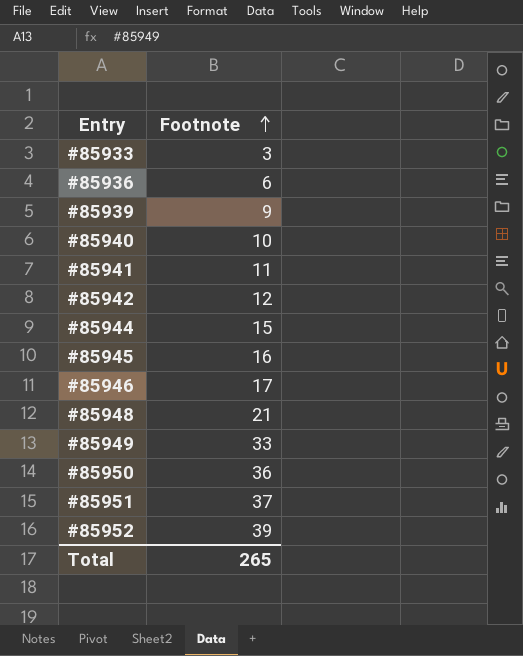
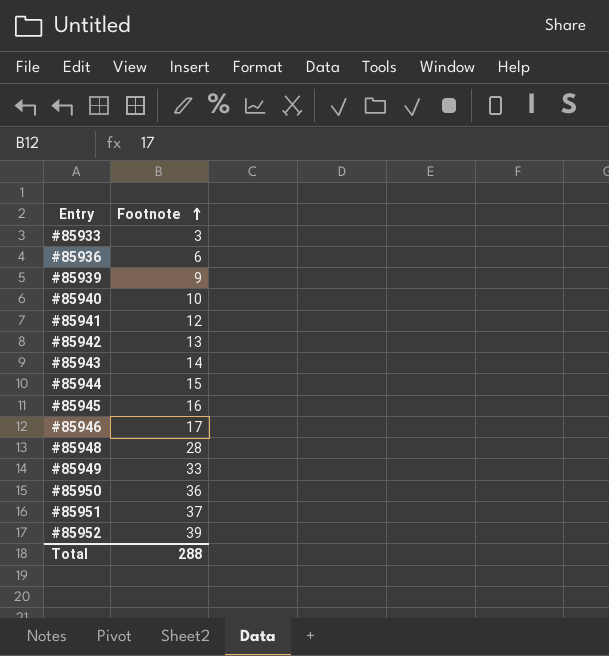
#85941 | Footnote: 11 -> 12
#85942 | Footnote: 12 -> 13
row #85943: none -> 14
#85948 | Footnote: 21 -> 28
Total | Footnote: 265 -> 288

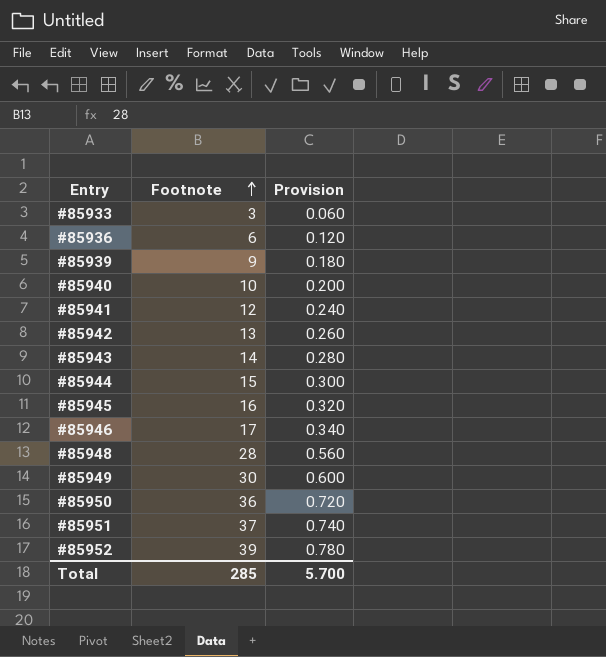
column Provision | formula: none -> [Footnote] * 0.02
#85949 | Footnote: 33 -> 30
Total | Footnote: 288 -> 285

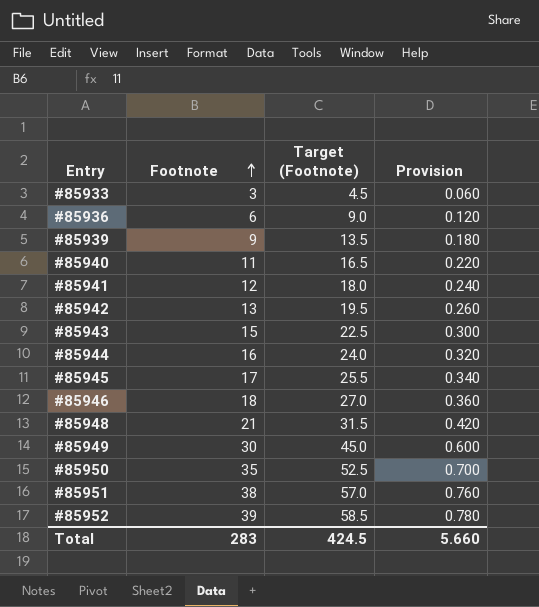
column Target (Footnote) | formula: none -> [Footnote] * 1.5
#85940 | Footnote: 10 -> 11
#85940 | Provision: 0.200 -> 0.220
#85943 | Footnote: 14 -> 15
#85943 | Provision: 0.280 -> 0.300
#85944 | Footnote: 15 -> 16
#85944 | Provision: 0.300 -> 0.320
#85945 | Footnote: 16 -> 17
#85945 | Provision: 0.320 -> 0.340
#85946 | Footnote: 17 -> 18
#85946 | Provision: 0.340 -> 0.360
#85948 | Footnote: 28 -> 21
#85948 | Provision: 0.560 -> 0.420
#85950 | Footnote: 36 -> 35
#85950 | Provision: 0.720 -> 0.700
#85951 | Footnote: 37 -> 38
#85951 | Provision: 0.740 -> 0.760
Total | Footnote: 285 -> 283
Total | Provision: 5.700 -> 5.660

